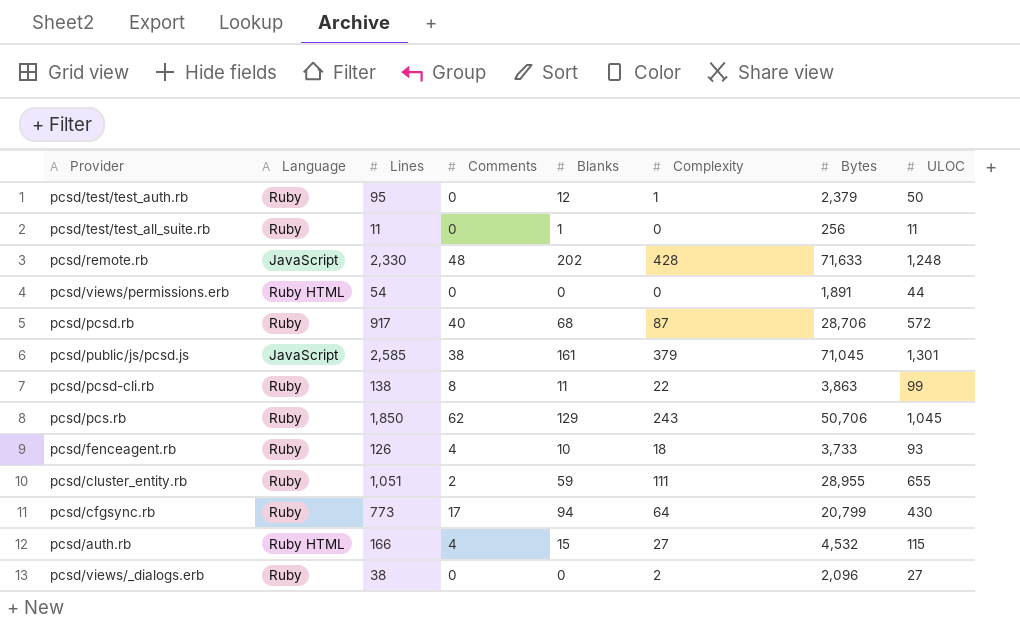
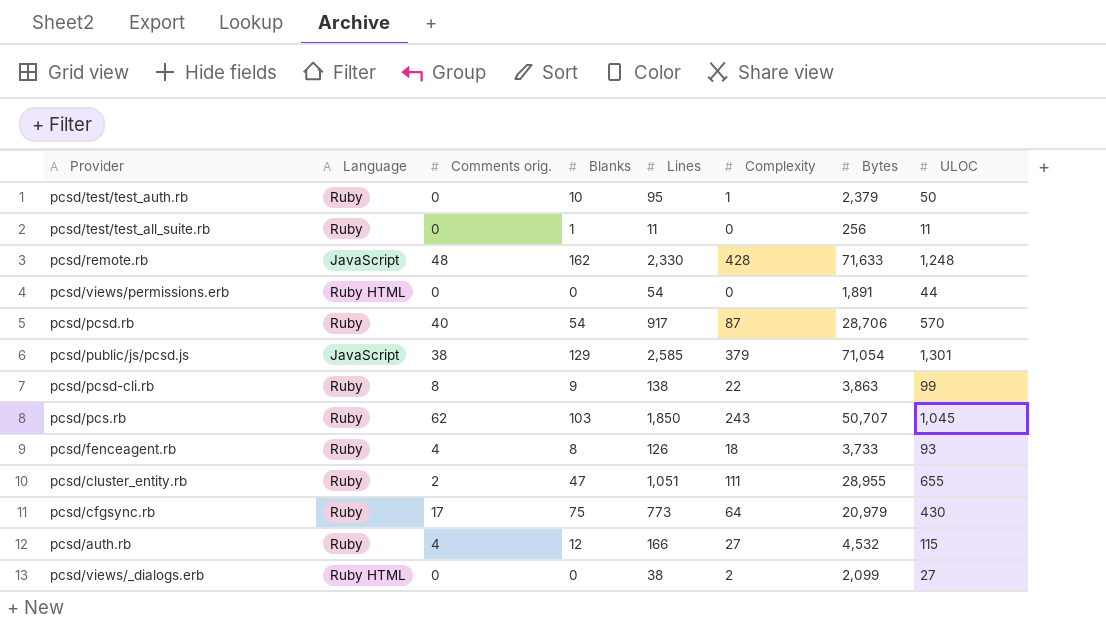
column name: Comments -> Comments orig.
column Lines | position: 3 -> 5
pcsd/test/test_auth.rb | Blanks: 12 -> 10
pcsd/remote.rb | Blanks: 202 -> 162
pcsd/pcsd.rb | Blanks: 68 -> 54
pcsd/pcsd.rb | ULOC: 572 -> 570
pcsd/public/js/pcsd.js | Blanks: 161 -> 129
pcsd/public/js/pcsd.js | Bytes: 71,045 -> 71,054
pcsd/pcsd-cli.rb | Blanks: 11 -> 9
pcsd/pcs.rb | Blanks: 129 -> 103
pcsd/pcs.rb | Bytes: 50,706 -> 50,707
pcsd/fenceagent.rb | Blanks: 10 -> 8
pcsd/cluster_entity.rb | Blanks: 59 -> 47
pcsd/cfgsync.rb | Blanks: 94 -> 75
pcsd/cfgsync.rb | Bytes: 20,799 -> 20,979
pcsd/auth.rb | Language: Ruby HTML -> Ruby
pcsd/auth.rb | Blanks: 15 -> 12
pcsd/views/_dialogs.erb | Language: Ruby -> Ruby HTML
pcsd/views/_dialogs.erb | Bytes: 2,096 -> 2,099

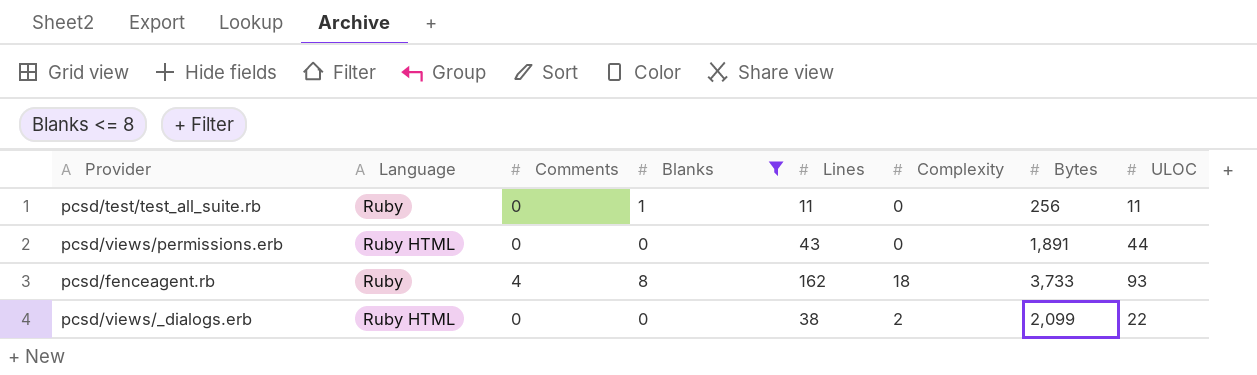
filter: none -> Blanks <= 8
column name: Comments orig. -> Comments
pcsd/views/permissions.erb | Lines: 54 -> 43
pcsd/fenceagent.rb | Lines: 126 -> 162
pcsd/views/_dialogs.erb | ULOC: 27 -> 22

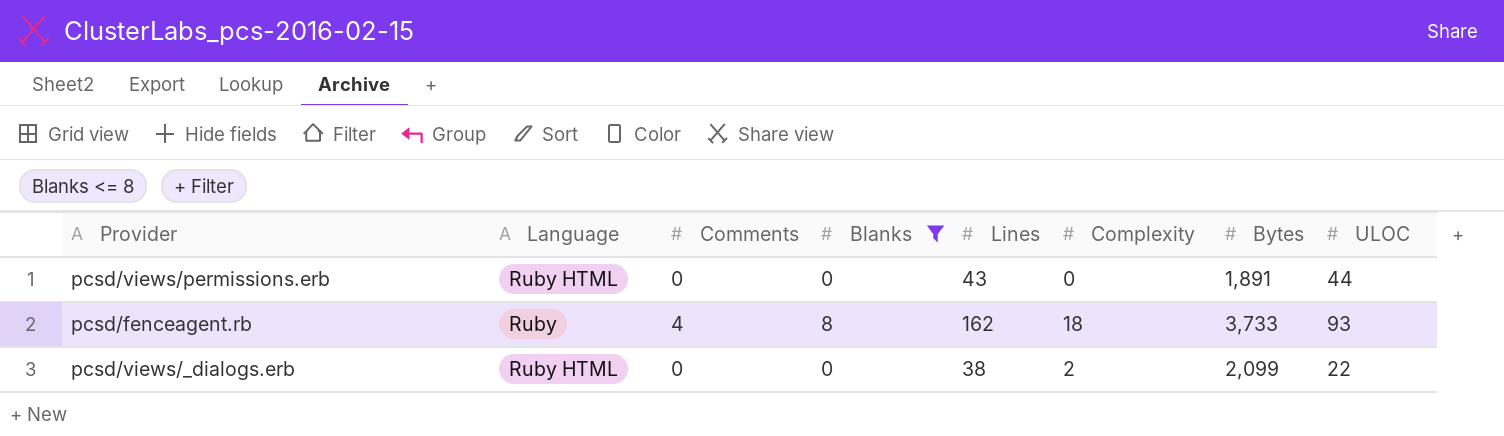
row pcsd/test/test_all_suite.rb: Ruby | 0 | 1 | 11 | 0 | 256 | 11 -> none

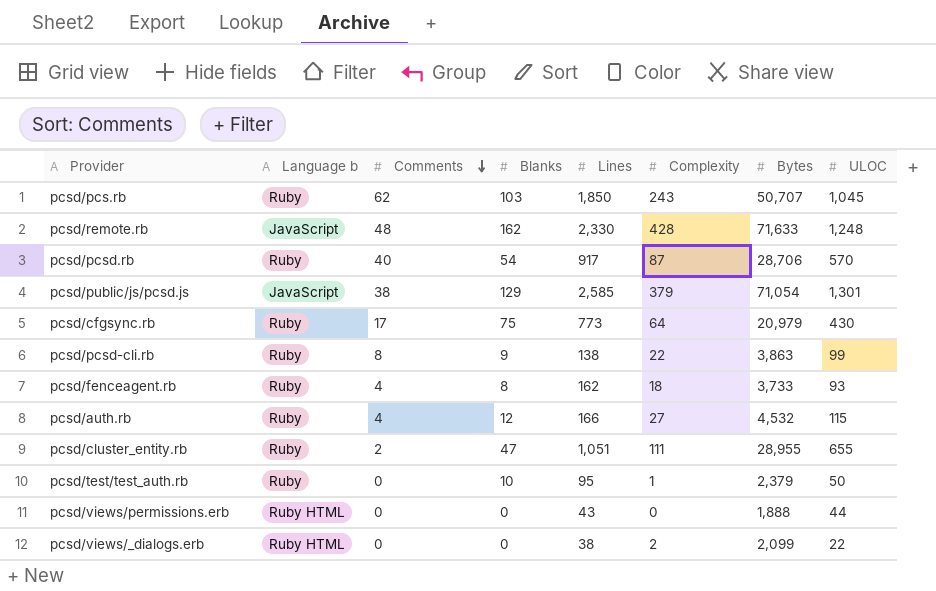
filter: Blanks <= 8 -> none
row order: none -> Comments descending
column name: Language -> Language b
pcsd/views/permissions.erb | Bytes: 1,891 -> 1,888

